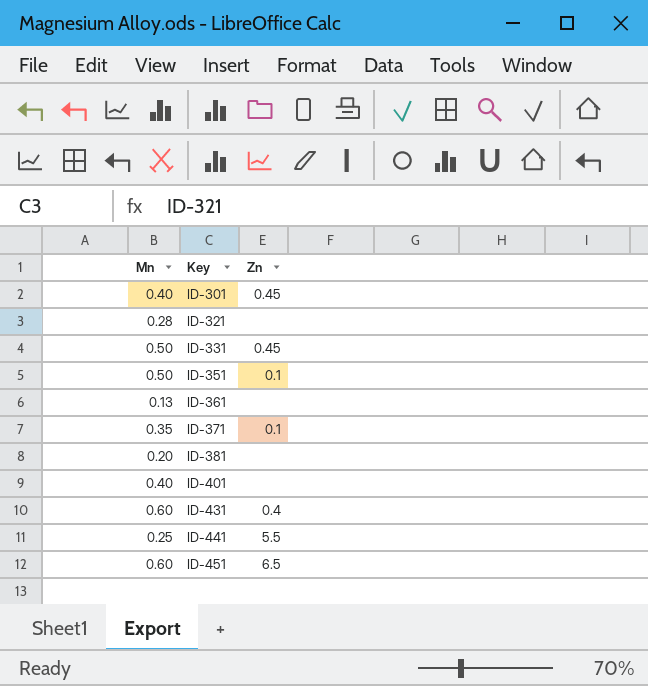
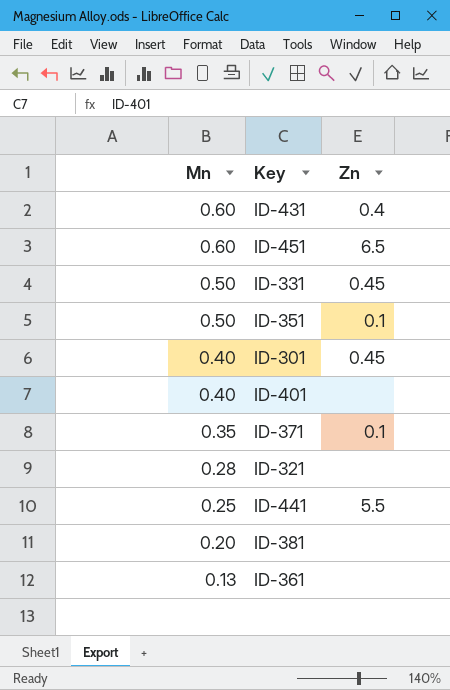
row order: Key ascending -> Mn descending

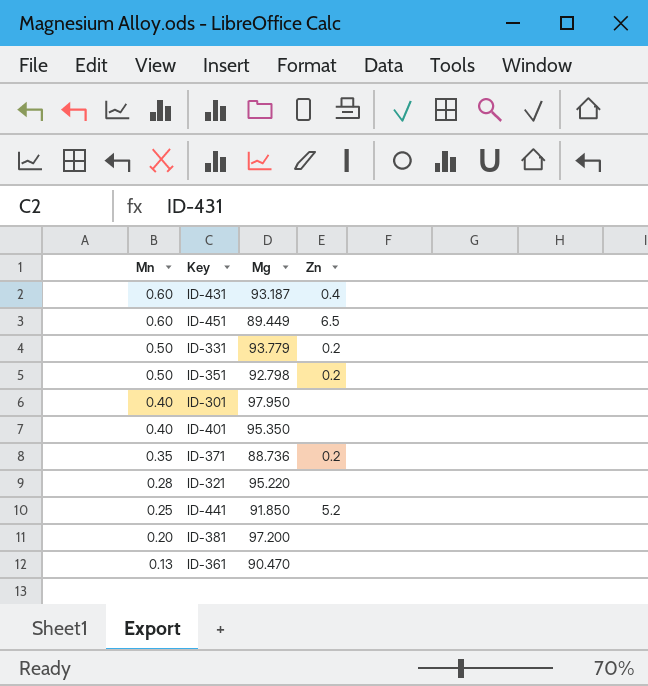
column Mg | position: none -> 3
ID-331 | Zn: 0.45 -> 0.2
ID-351 | Zn: 0.1 -> 0.2
ID-301 | Zn: 0.45 -> none
ID-371 | Zn: 0.1 -> 0.2
ID-441 | Zn: 5.5 -> 5.2

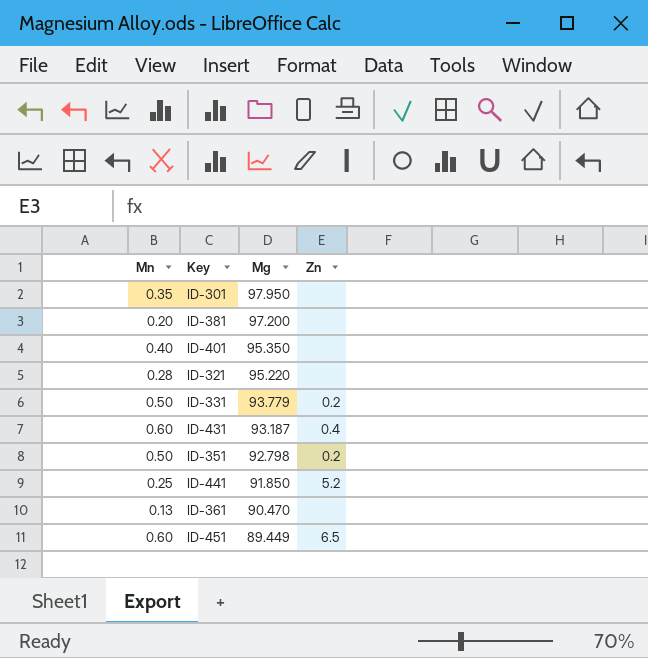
row order: Mn descending -> Mg descending
row ID-371: 0.35 | 88.736 | 0.2 -> none
ID-301 | Mn: 0.40 -> 0.35

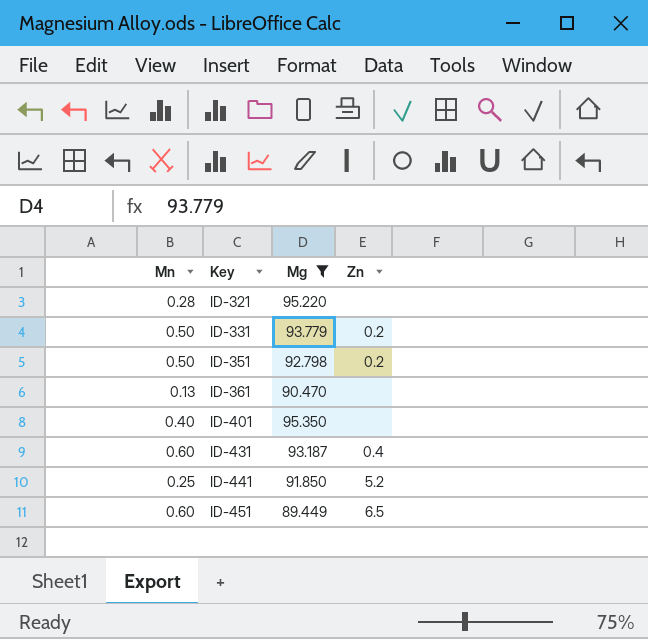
filter: none -> Mg <= 95.350
row order: Mg descending -> Key ascending

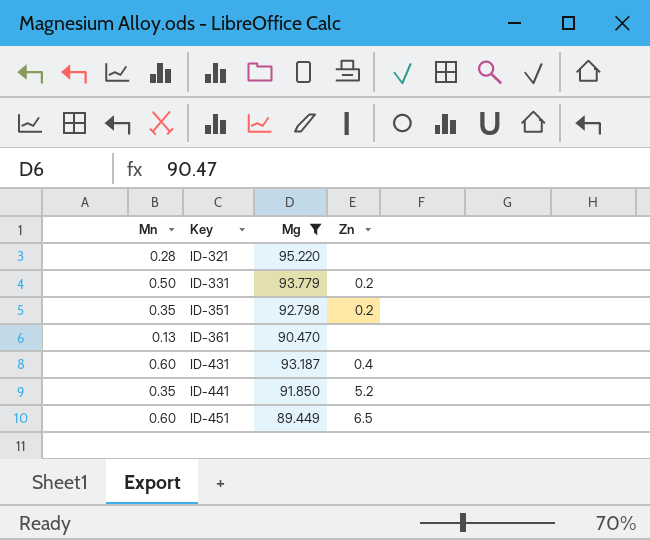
row ID-401: 0.40 | 95.350 | none -> none
ID-351 | Mn: 0.50 -> 0.35
ID-441 | Mn: 0.25 -> 0.35

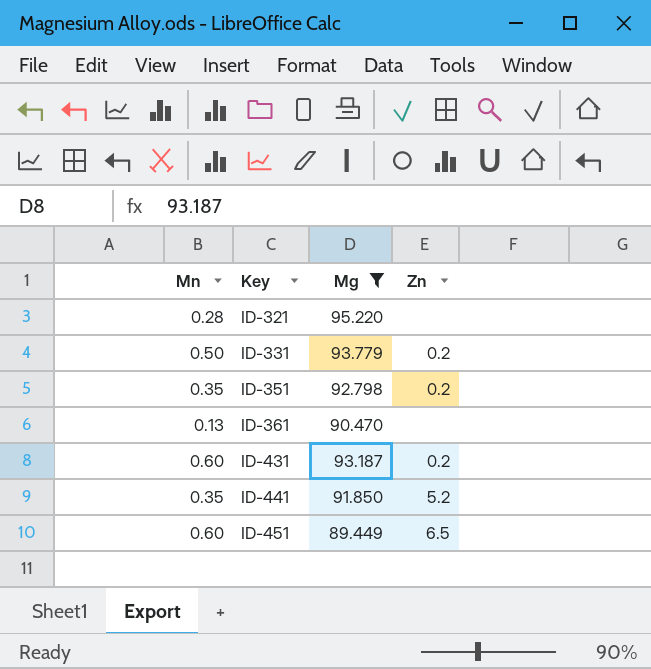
ID-431 | Zn: 0.4 -> 0.2

